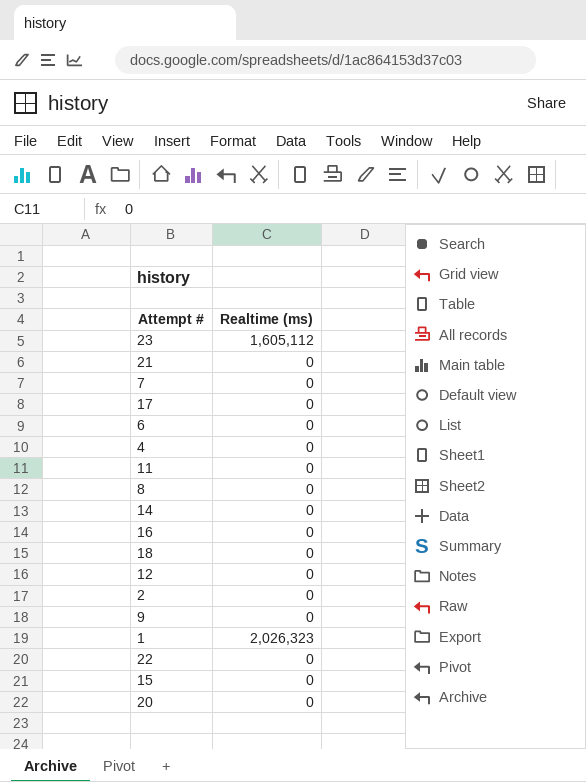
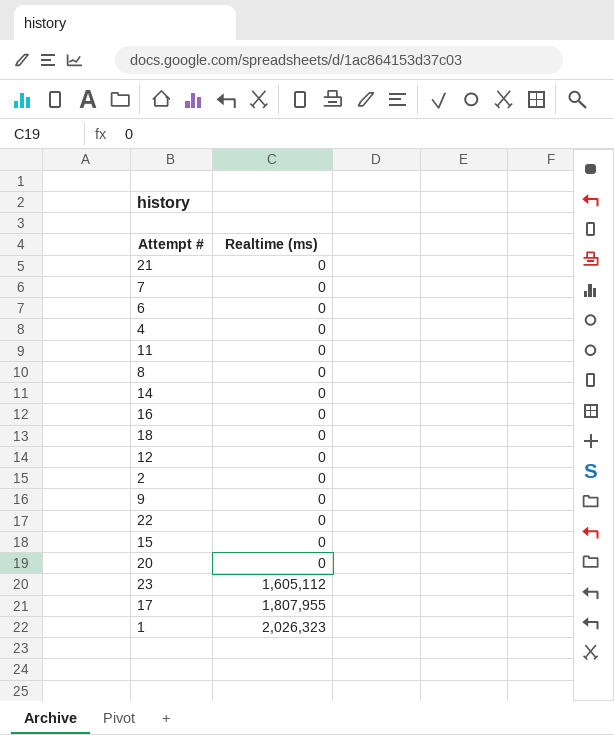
row order: none -> Realtime (ms) ascending
17 | Realtime (ms): 0 -> 1,807,955

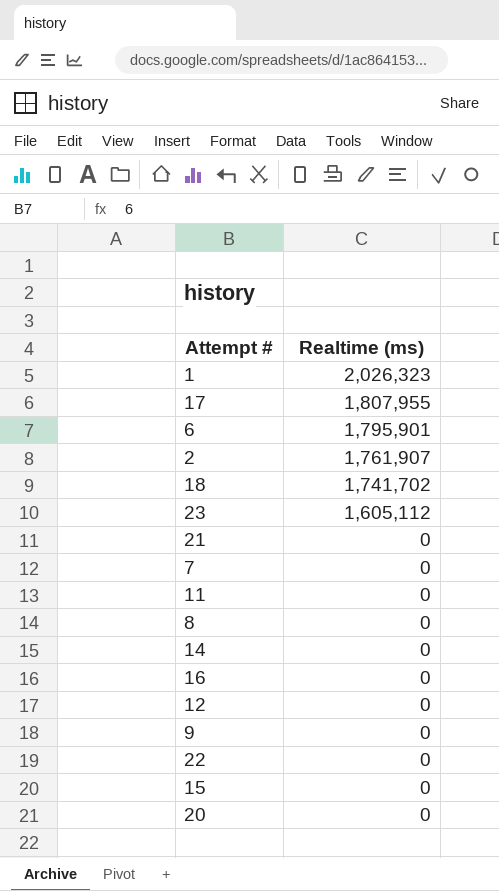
row order: Realtime (ms) ascending -> Realtime (ms) descending
row 4: 0 -> none
6 | Realtime (ms): 0 -> 1,795,901
2 | Realtime (ms): 0 -> 1,761,907
18 | Realtime (ms): 0 -> 1,741,702

